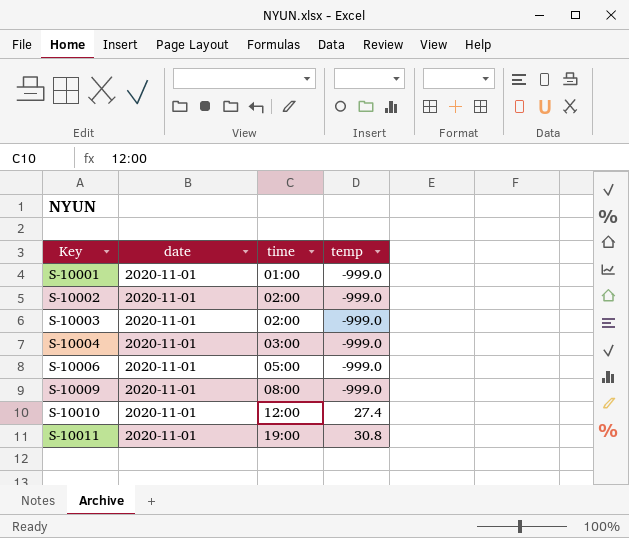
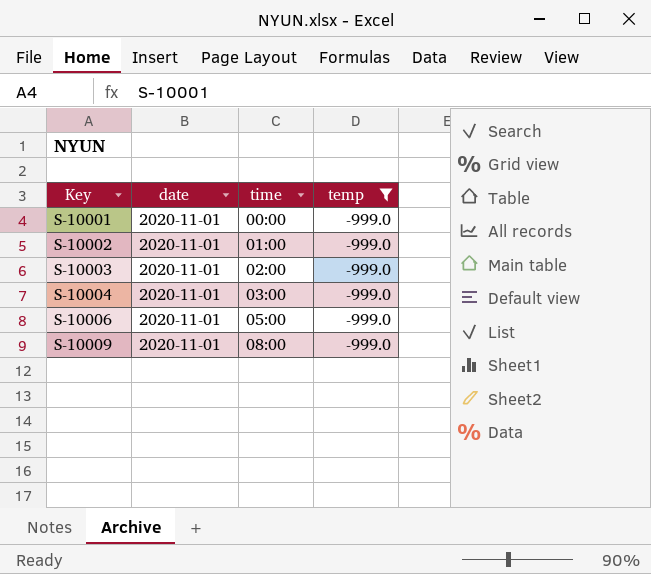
filter: none -> temp = -999.0
S-10001 | time: 01:00 -> 00:00
S-10002 | time: 02:00 -> 01:00

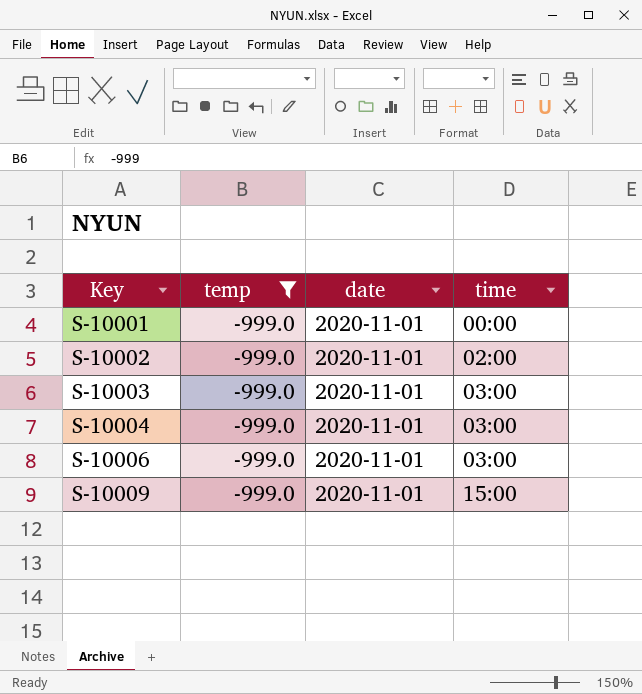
column temp | position: 4 -> 2
S-10002 | time: 01:00 -> 02:00
S-10003 | time: 02:00 -> 03:00
S-10006 | time: 05:00 -> 03:00
S-10009 | time: 08:00 -> 15:00

